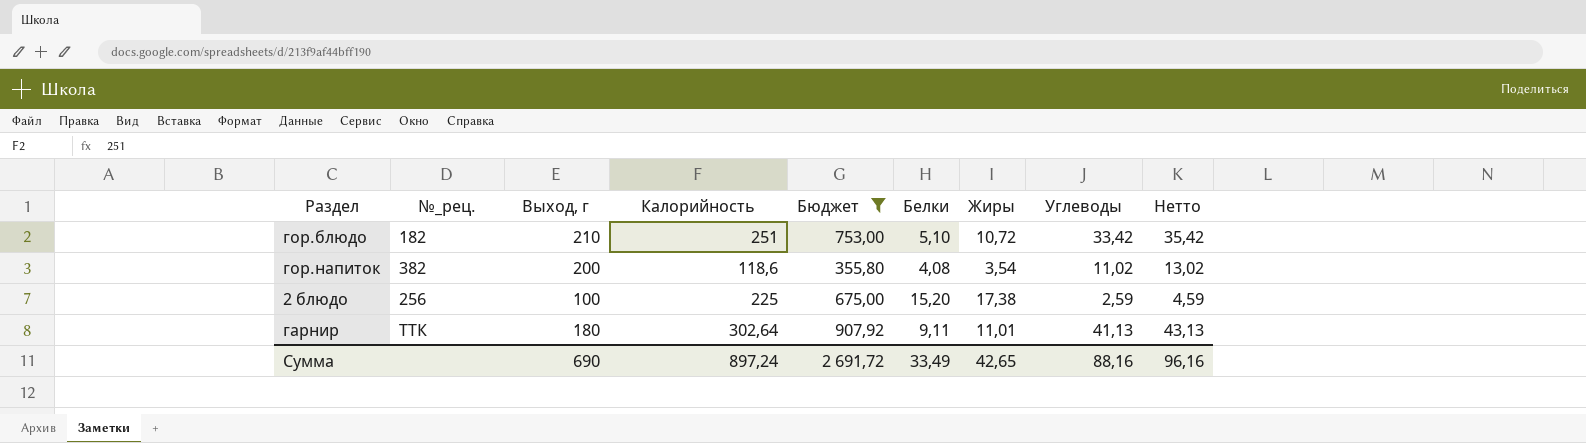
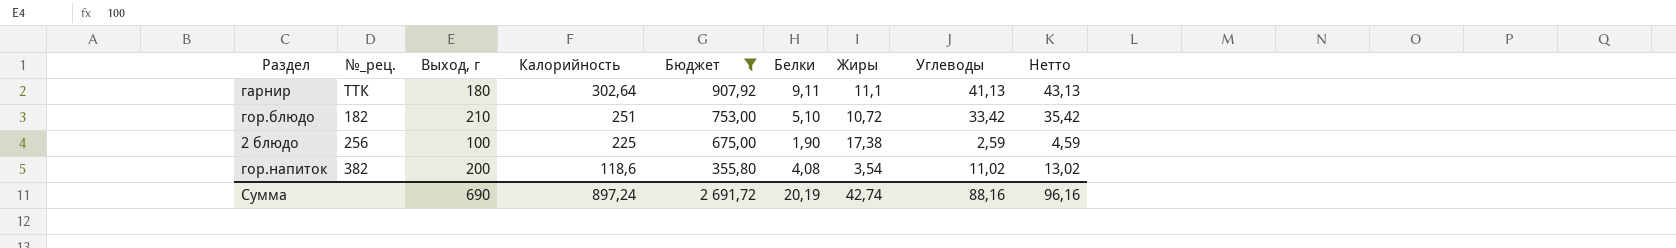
row order: none -> Калорийность descending
гарнир | Жиры: 11,01 -> 11,1
2 блюдо | Белки: 15,20 -> 1,90
Сумма | Белки: 33,49 -> 20,19
Сумма | Жиры: 42,65 -> 42,74

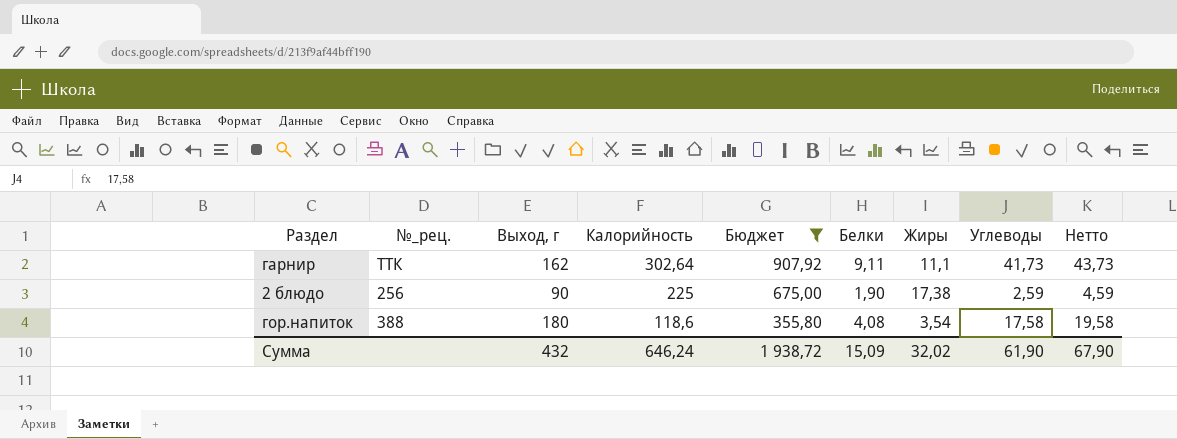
row гор.блюдо: 182 | 210 | 251 | 753,00 | 5,10 | 10,72 | 33,42 | 35,42 -> none
гарнир | Выход, г: 180 -> 162
гарнир | Углеводы: 41,13 -> 41,73
гарнир | Нетто: 43,13 -> 43,73
2 блюдо | Выход, г: 100 -> 90
гор.напиток | №_рец.: 382 -> 388
гор.напиток | Выход, г: 200 -> 180
гор.напиток | Углеводы: 11,02 -> 17,58
гор.напиток | Нетто: 13,02 -> 19,58
Сумма | Выход, г: 690 -> 432
Сумма | Калорийность: 897,24 -> 646,24
Сумма | Бюджет: 2 691,72 -> 1 938,72
Сумма | Белки: 20,19 -> 15,09
Сумма | Жиры: 42,74 -> 32,02
Сумма | Углеводы: 88,16 -> 61,90
Сумма | Нетто: 96,16 -> 67,90

